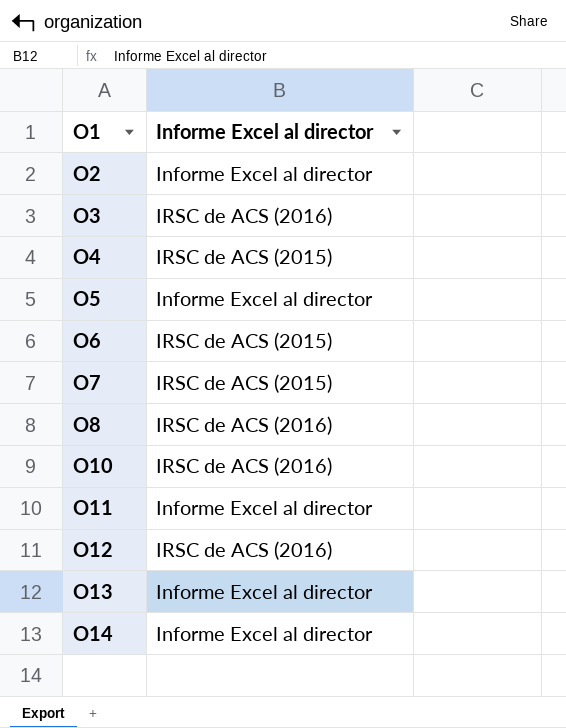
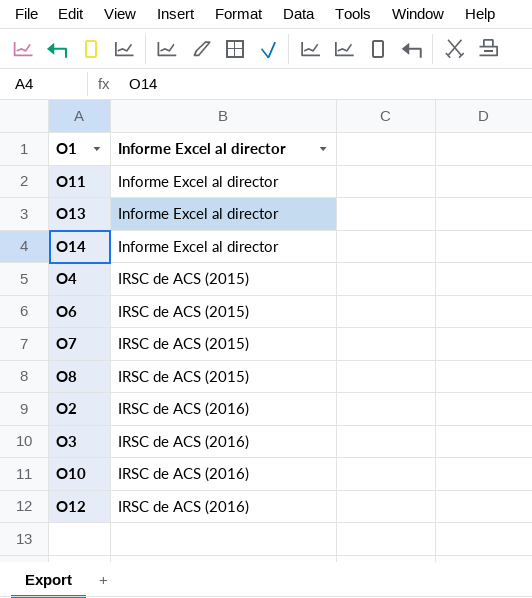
row order: O1 ascending -> Informe Excel al director ascending
row O5: Informe Excel al director -> none
O8 | Informe Excel al director: IRSC de ACS (2016) -> IRSC de ACS (2015)
O2 | Informe Excel al director: Informe Excel al director -> IRSC de ACS (2016)

